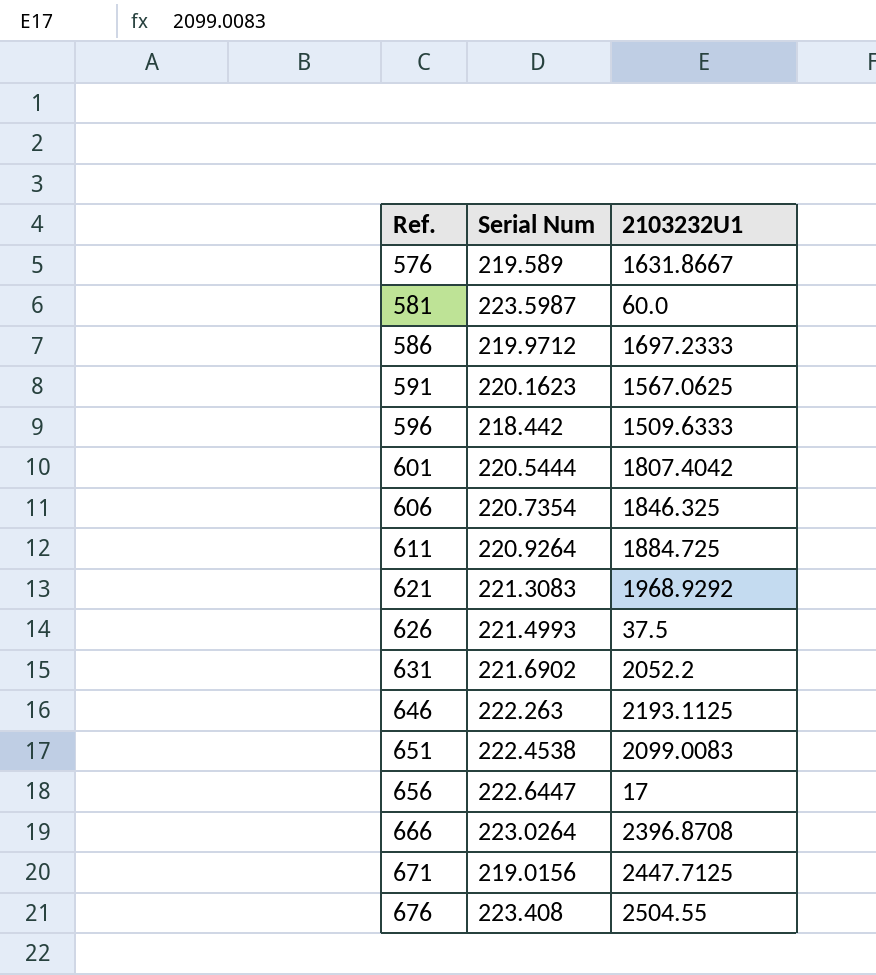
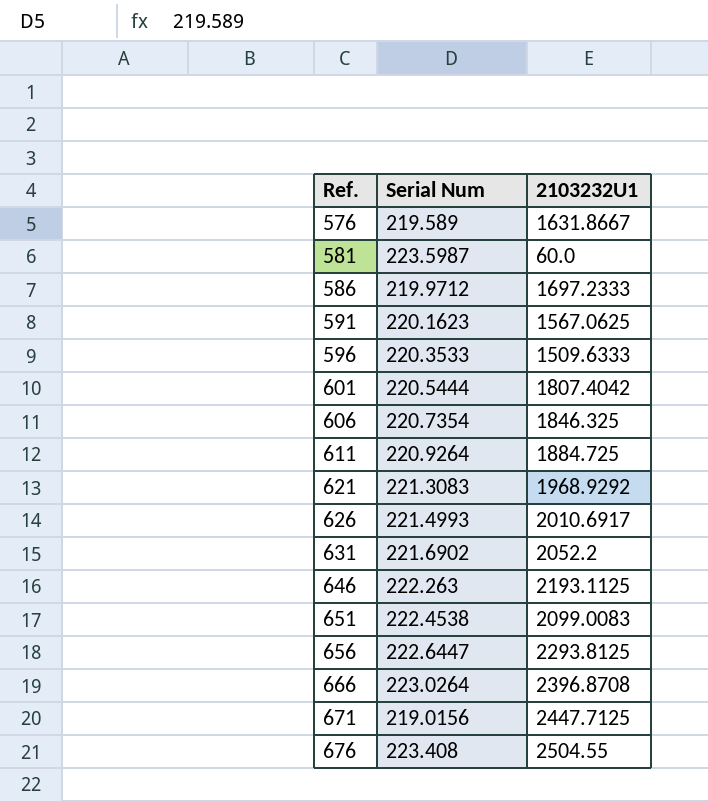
596 | Serial Num: 218.442 -> 220.3533
626 | 2103232U1: 37.5 -> 2010.6917
656 | 2103232U1: 17 -> 2293.8125

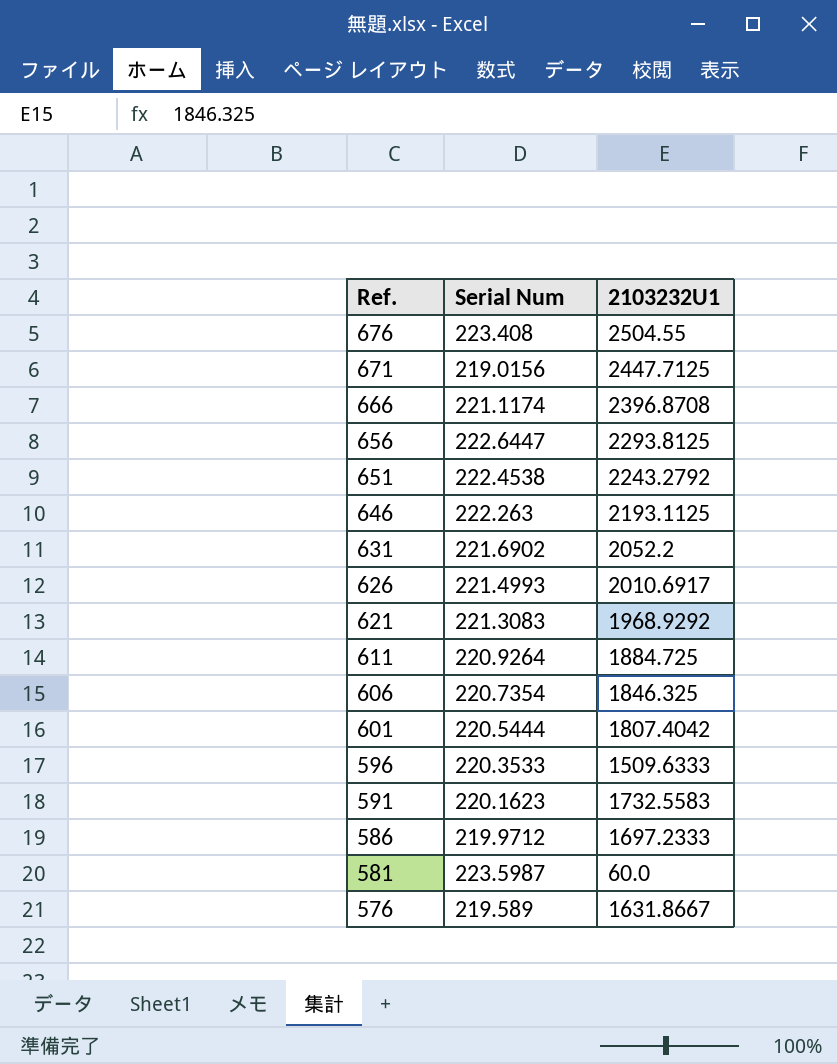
row order: Ref. ascending -> Ref. descending
666 | Serial Num: 223.0264 -> 221.1174
651 | 2103232U1: 2099.0083 -> 2243.2792
591 | 2103232U1: 1567.0625 -> 1732.5583

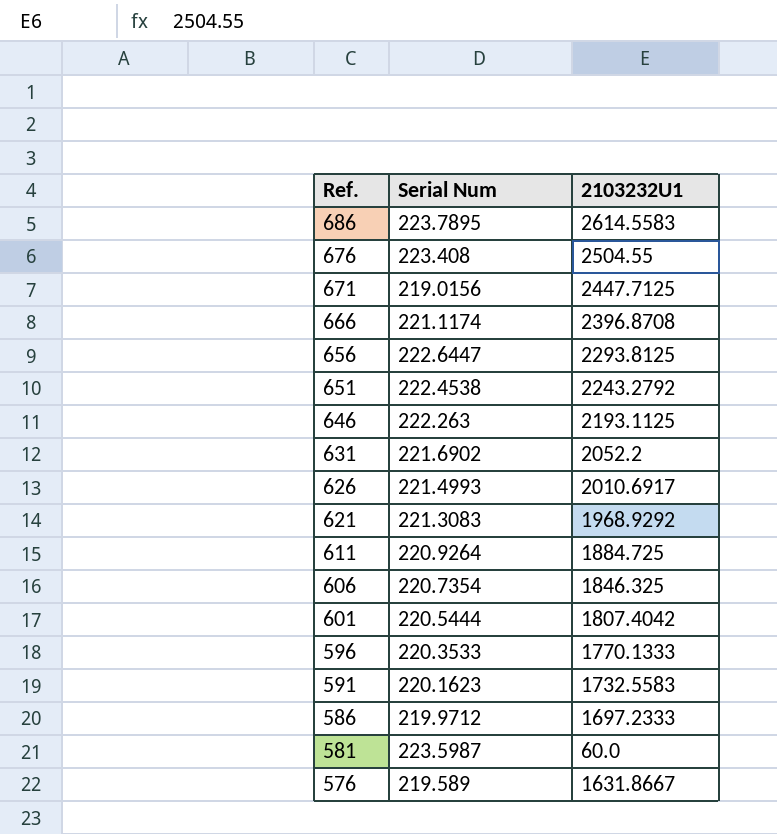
row 686: none -> 223.7895 | 2614.5583
596 | 2103232U1: 1509.6333 -> 1770.1333

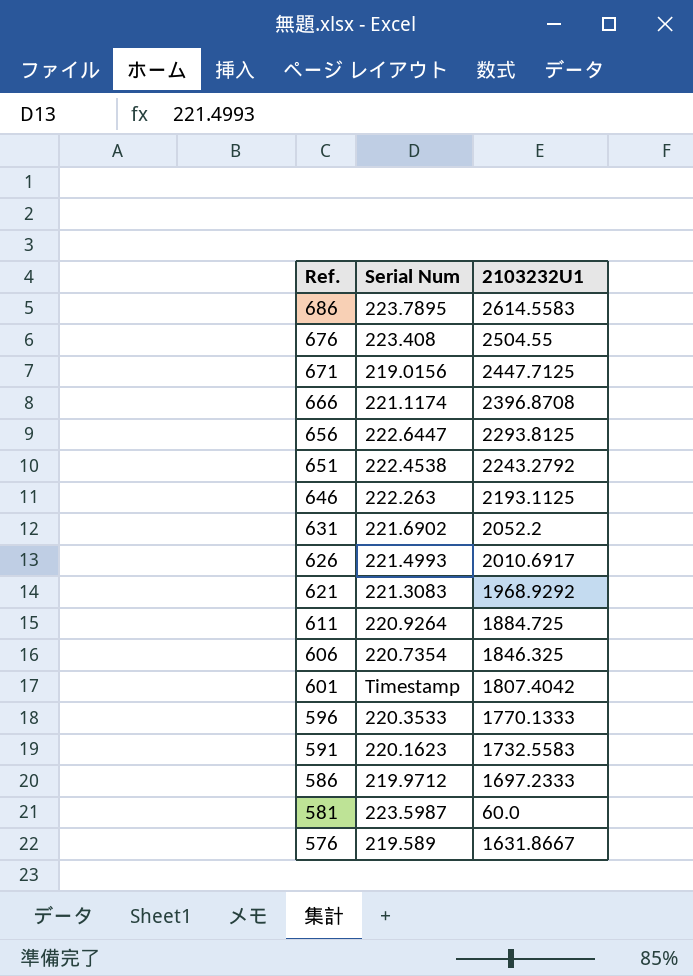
601 | Serial Num: 220.5444 -> Timestamp

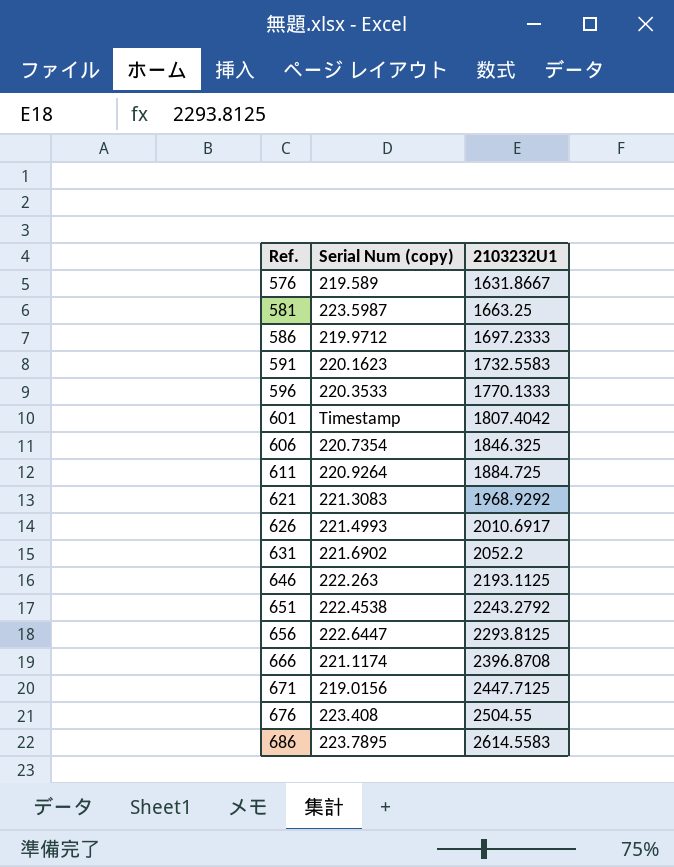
row order: Ref. descending -> Ref. ascending
column name: Serial Num -> Serial Num (copy)
581 | 2103232U1: 60.0 -> 1663.25

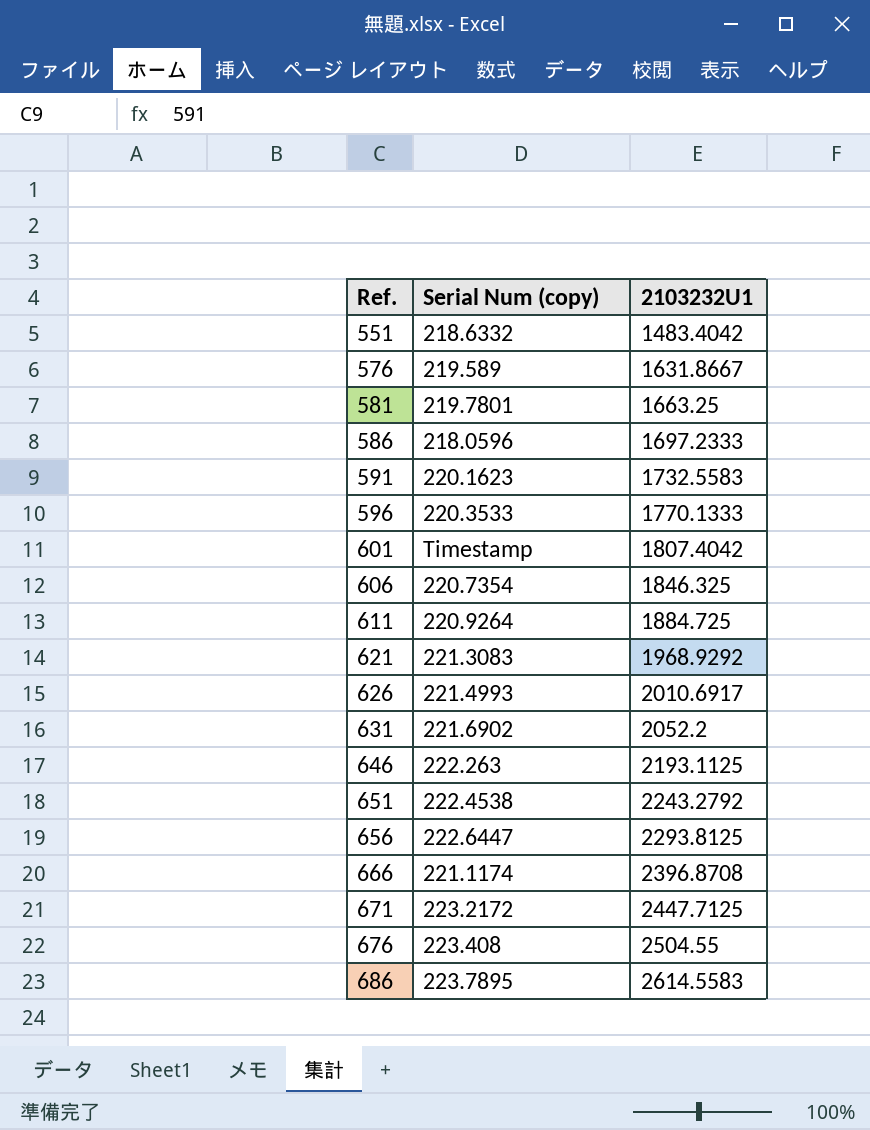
row 551: none -> 218.6332 | 1483.4042
581 | Serial Num (copy): 223.5987 -> 219.7801
586 | Serial Num (copy): 219.9712 -> 218.0596
671 | Serial Num (copy): 219.0156 -> 223.2172

